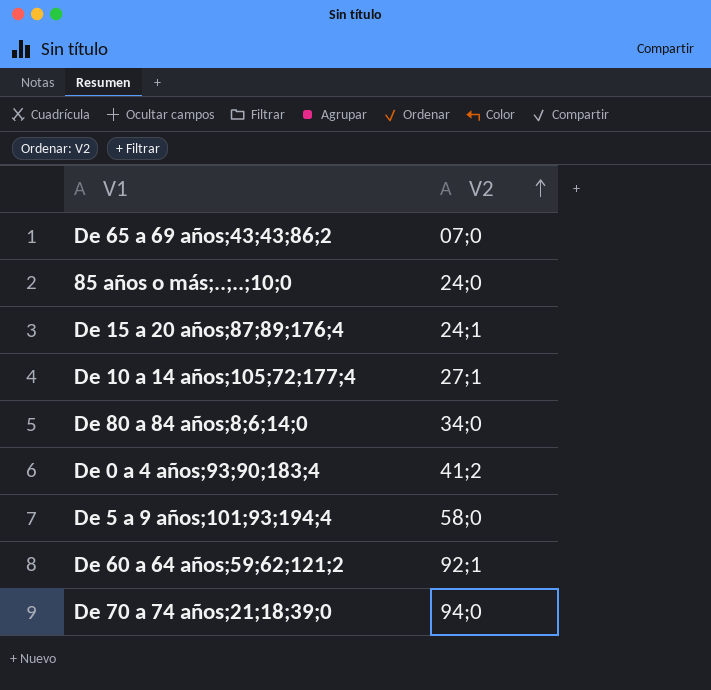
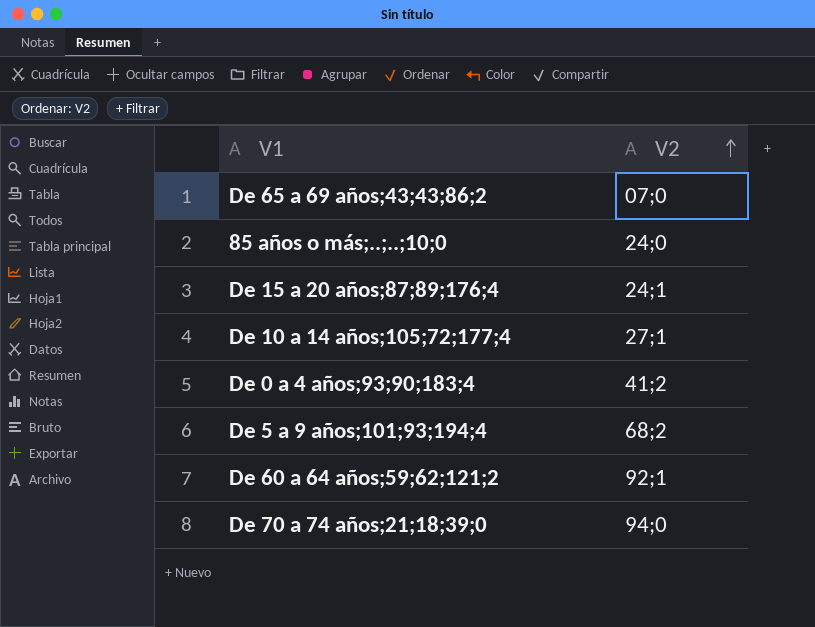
row De 80 a 84 años;8;6;14;0: 34;0 -> none
De 5 a 9 años;101;93;194;4 | V2: 58;0 -> 68;2

